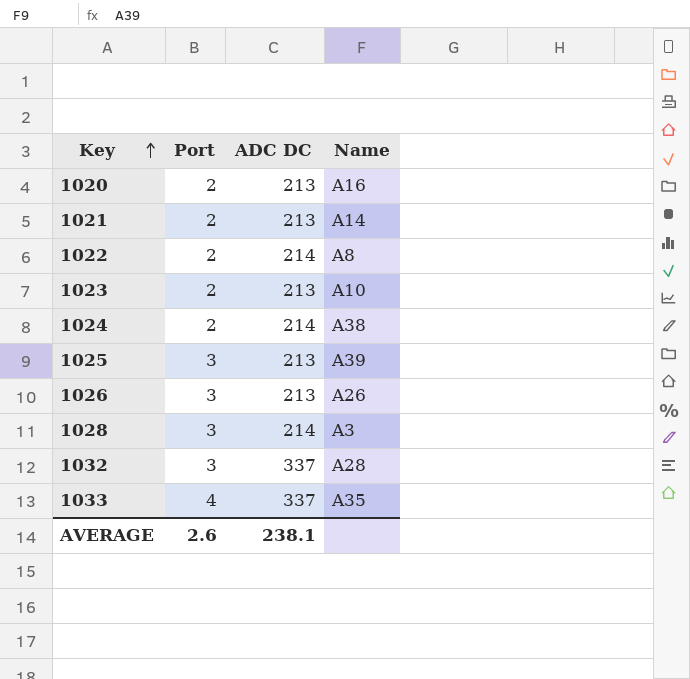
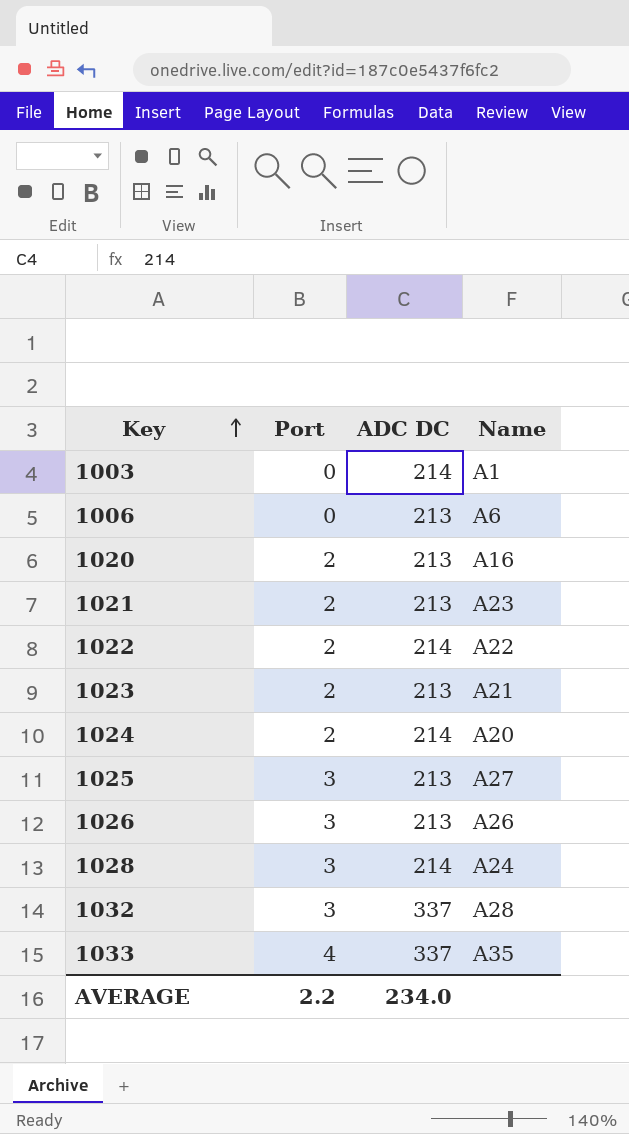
row 1003: none -> 0 | 214 | A1
row 1006: none -> 0 | 213 | A6
1021 | Name: A14 -> A23
1022 | Name: A8 -> A22
1023 | Name: A10 -> A21
1024 | Name: A38 -> A20
1025 | Name: A39 -> A27
1028 | Name: A3 -> A24
AVERAGE | Port: 2.6 -> 2.2
AVERAGE | ADC DC: 238.1 -> 234.0

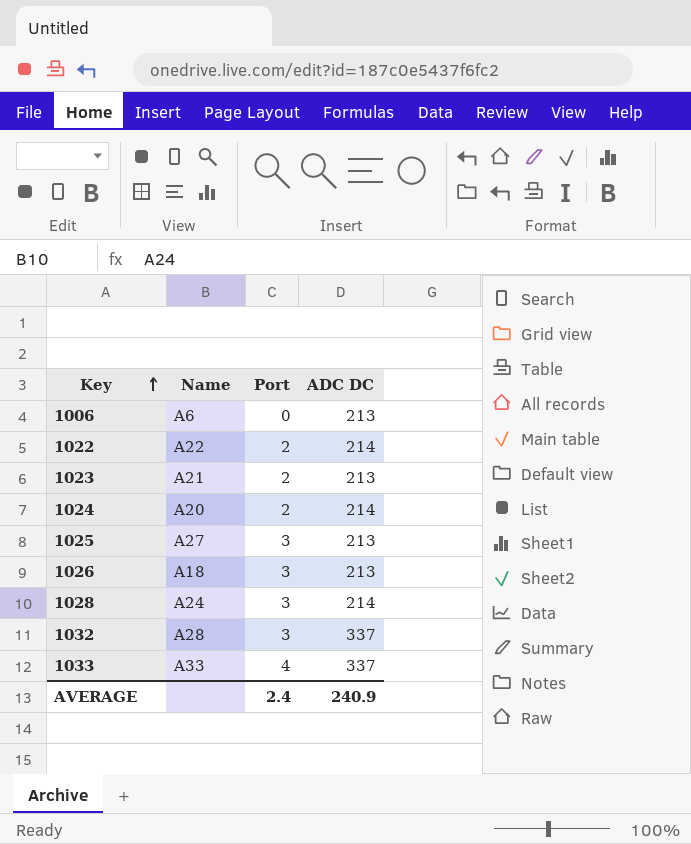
column Name | position: 4 -> 2
row 1003: 0 | 214 | A1 -> none
row 1020: 2 | 213 | A16 -> none
row 1021: 2 | 213 | A23 -> none
1026 | Name: A26 -> A18
1033 | Name: A35 -> A33
AVERAGE | Port: 2.2 -> 2.4
AVERAGE | ADC DC: 234.0 -> 240.9

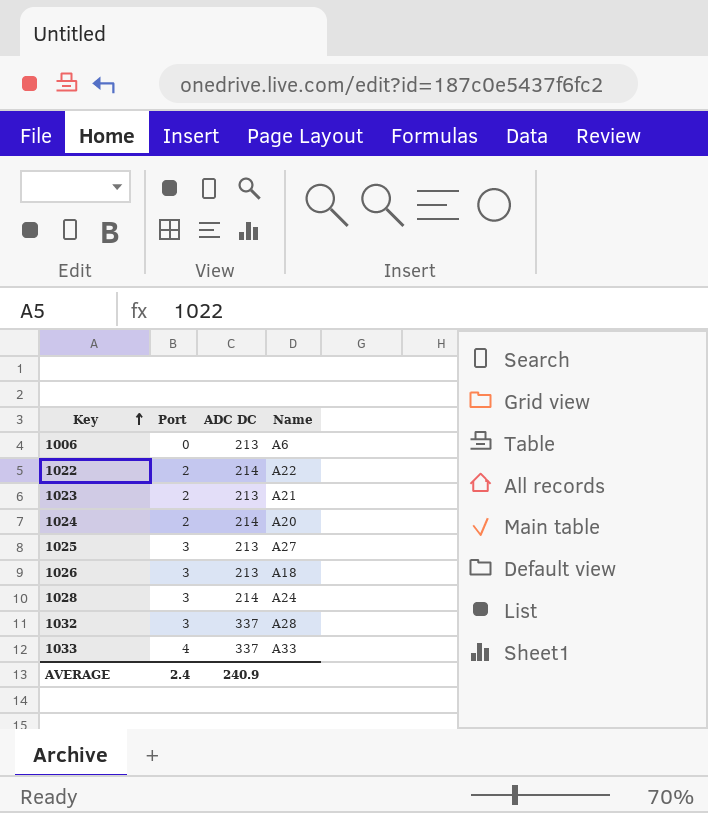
column Name | position: 2 -> 4

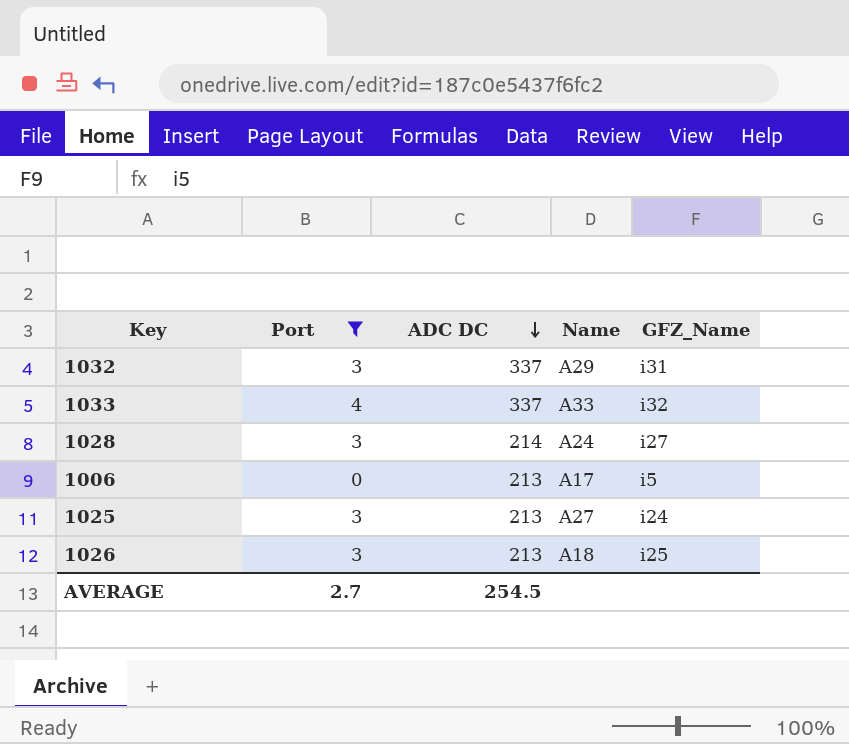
filter: none -> Port != 2
row order: Key ascending -> ADC DC descending
column GFZ_Name | position: none -> 5
1032 | Name: A28 -> A29
1006 | Name: A6 -> A17
AVERAGE | Port: 2.4 -> 2.7
AVERAGE | ADC DC: 240.9 -> 254.5

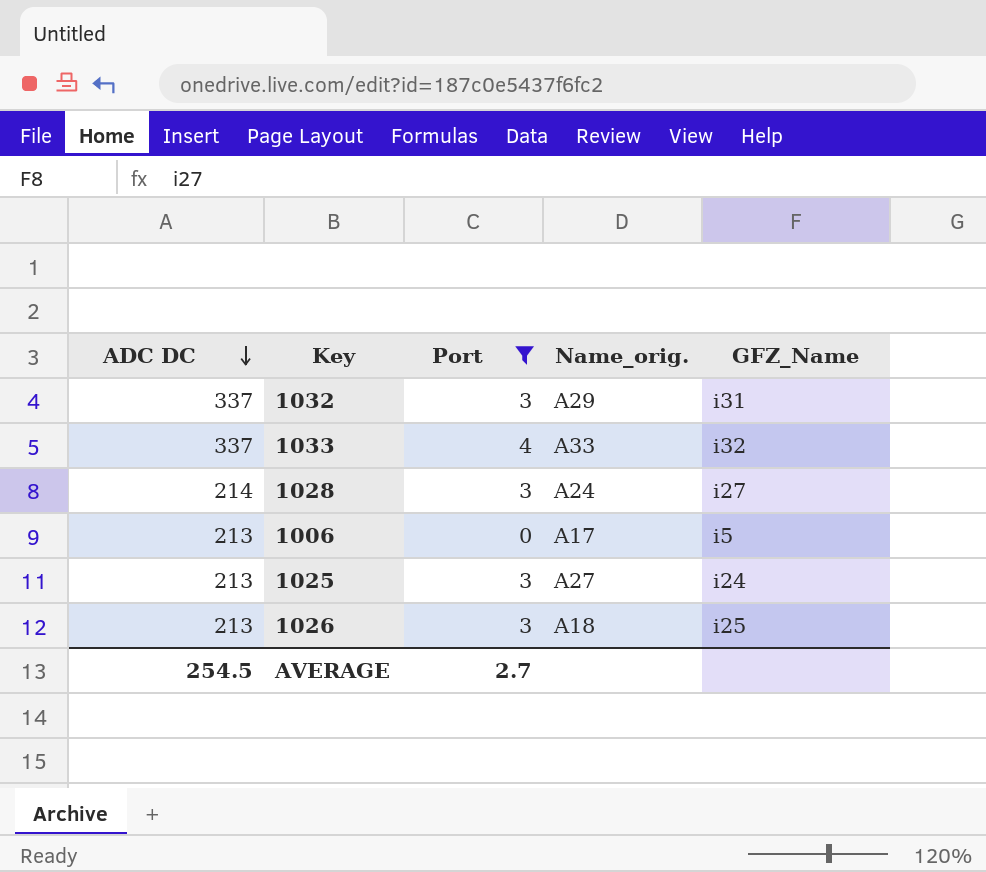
column ADC DC | position: 3 -> 1
column name: Name -> Name_orig.

